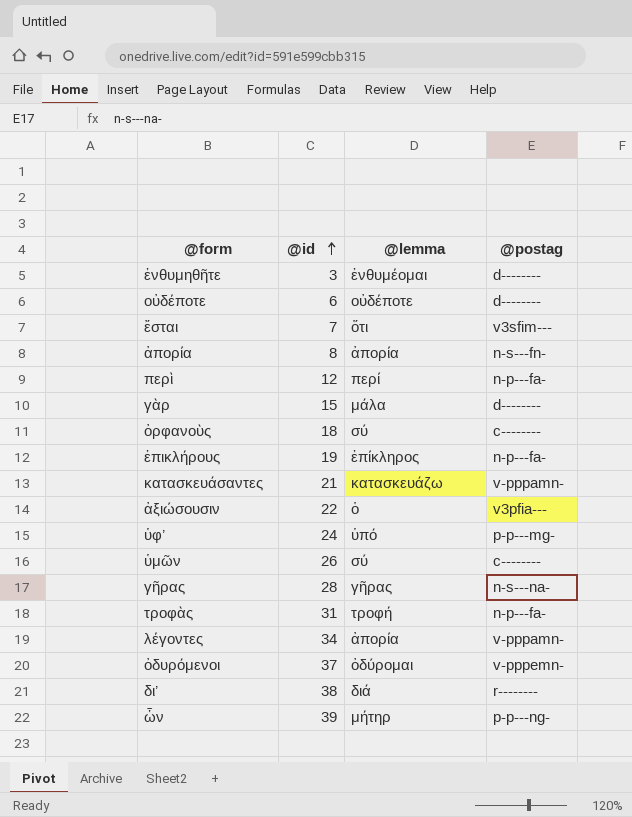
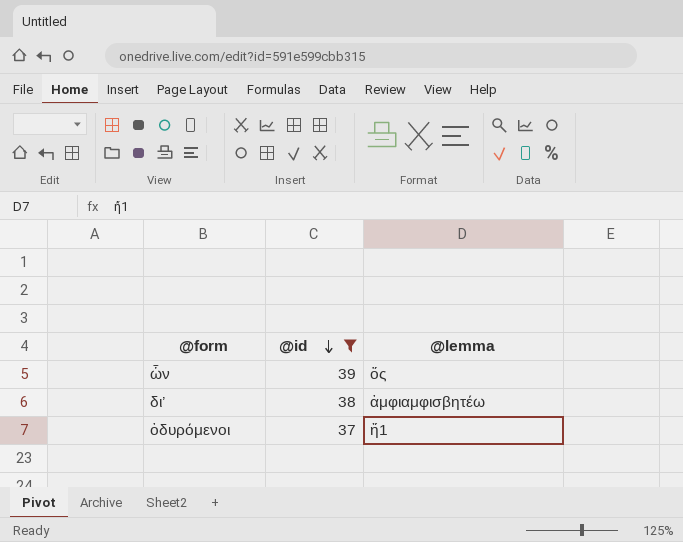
filter: none -> @id >= 37
row order: @id ascending -> @id descending
column @postag | position: 4 -> none
ὧν | @lemma: μήτηρ -> ὅς
δι’ | @lemma: διά -> ἀμφιαμφισβητέω
ὀδυρόμενοι | @lemma: ὀδύρομαι -> ἤ1

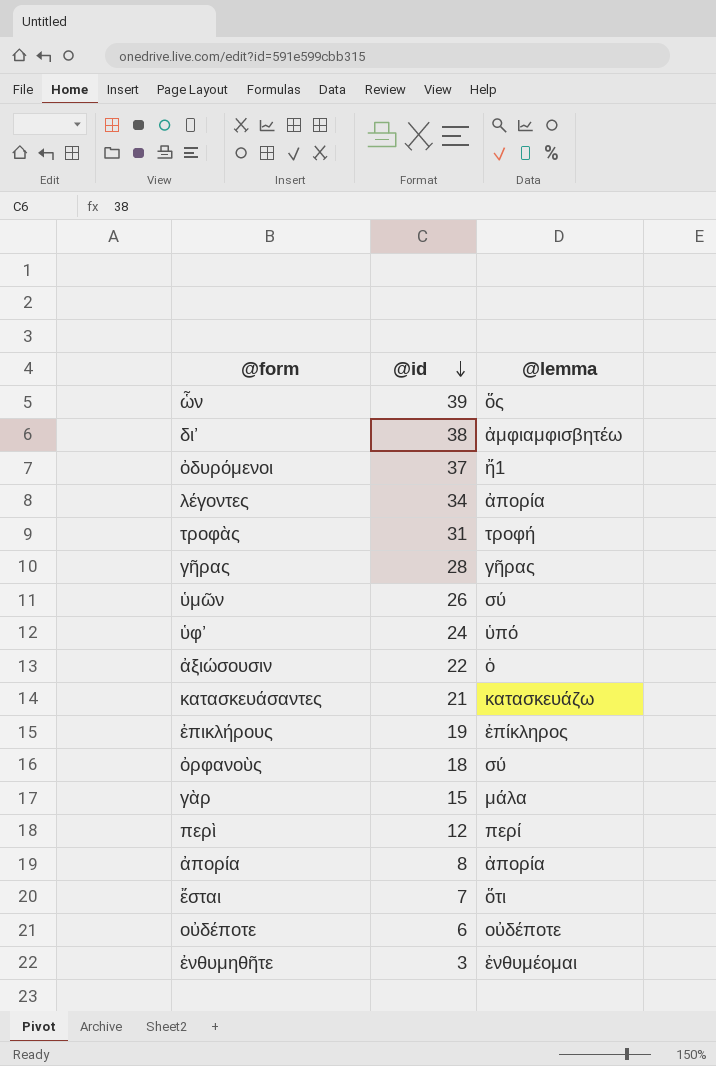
filter: @id >= 37 -> none

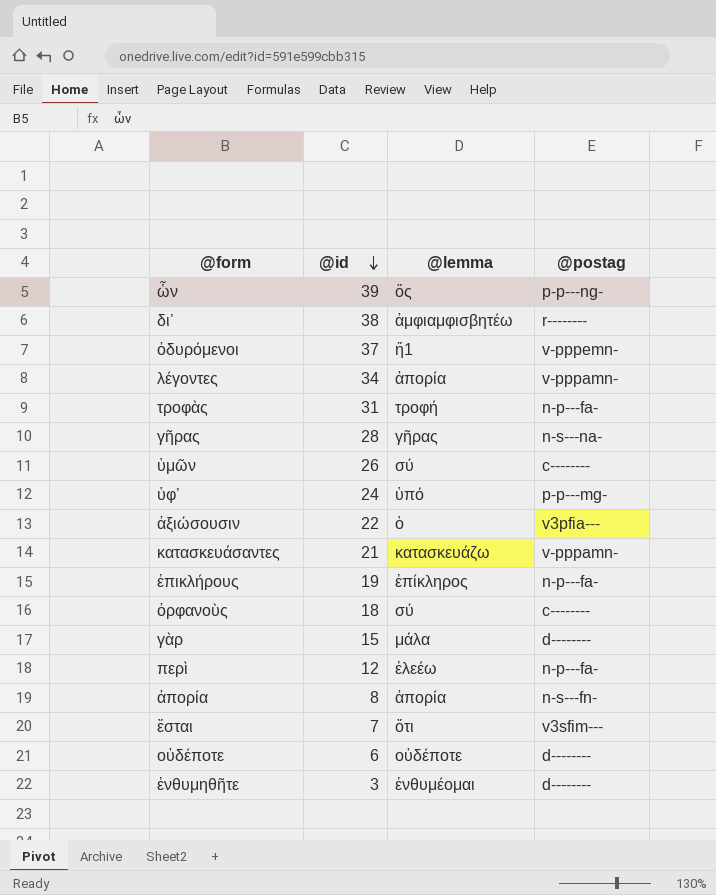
column @postag | position: none -> 4
περὶ | @lemma: περί -> ἐλεέω

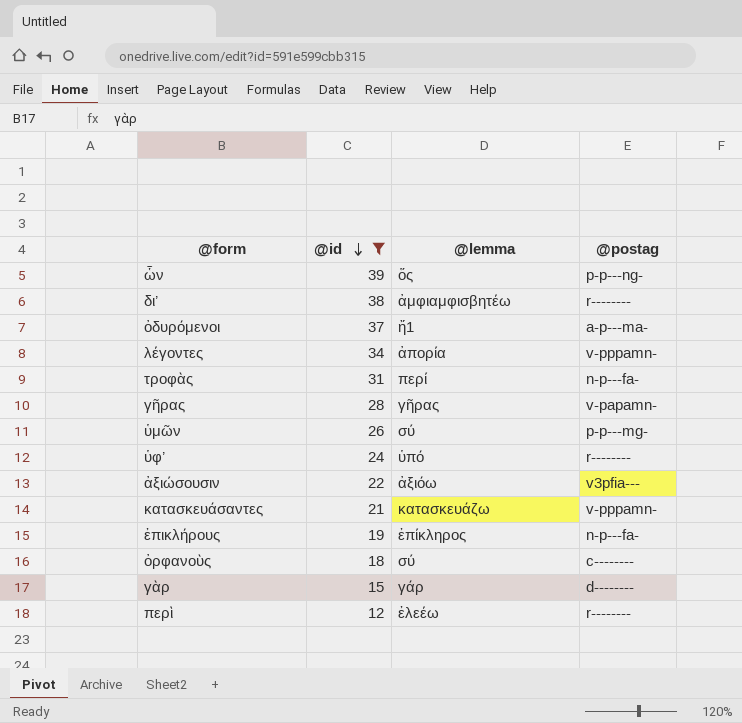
filter: none -> @id >= 12
ὀδυρόμενοι | @postag: v-pppemn- -> a-p---ma-
τροφὰς | @lemma: τροφή -> περί
γῆρας | @postag: n-s---na- -> v-papamn-
ὑμῶν | @postag: c-------- -> p-p---mg-
ὑφ’ | @postag: p-p---mg- -> r--------
ἀξιώσουσιν | @lemma: ὁ -> ἀξιόω
γὰρ | @lemma: μάλα -> γάρ
περὶ | @postag: n-p---fa- -> r--------

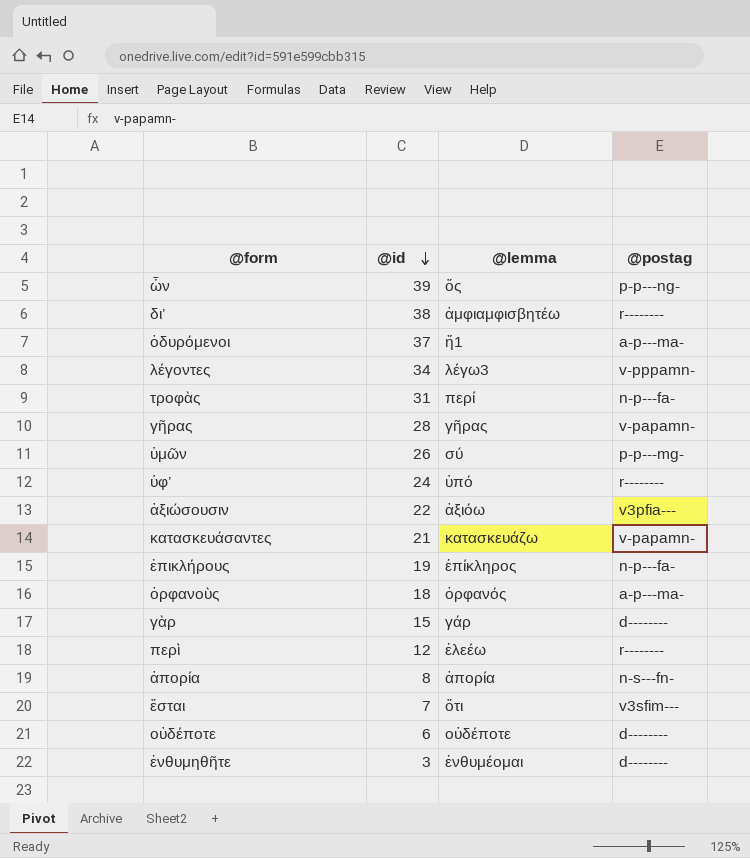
filter: @id >= 12 -> none
λέγοντες | @lemma: ἀπορία -> λέγω3
κατασκευάσαντες | @postag: v-pppamn- -> v-papamn-
ὀρφανοὺς | @lemma: σύ -> ὀρφανός
ὀρφανοὺς | @postag: c-------- -> a-p---ma-

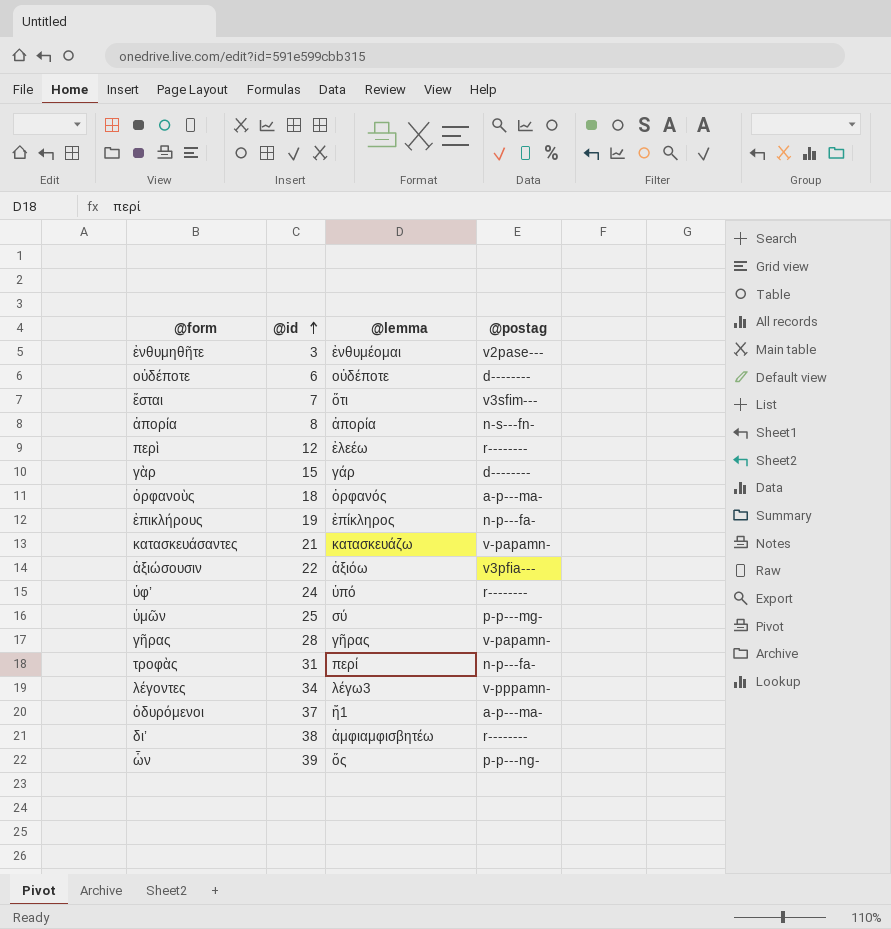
row order: @id descending -> @id ascending
ἐνθυμηθῆτε | @postag: d-------- -> v2pase---
ὑμῶν | @id: 26 -> 25

